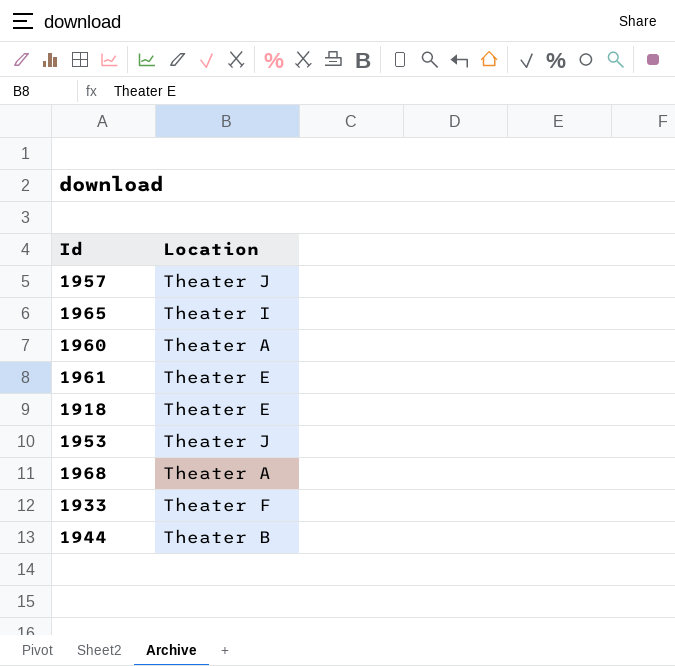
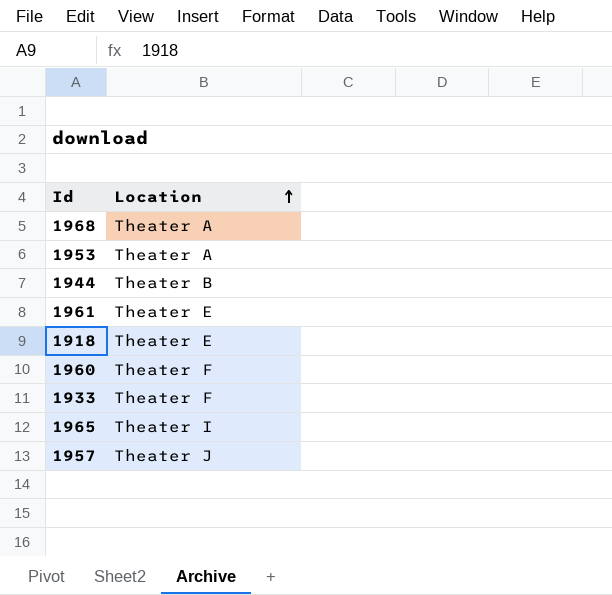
row order: none -> Location ascending
1953 | Location: Theater J -> Theater A
1960 | Location: Theater A -> Theater F

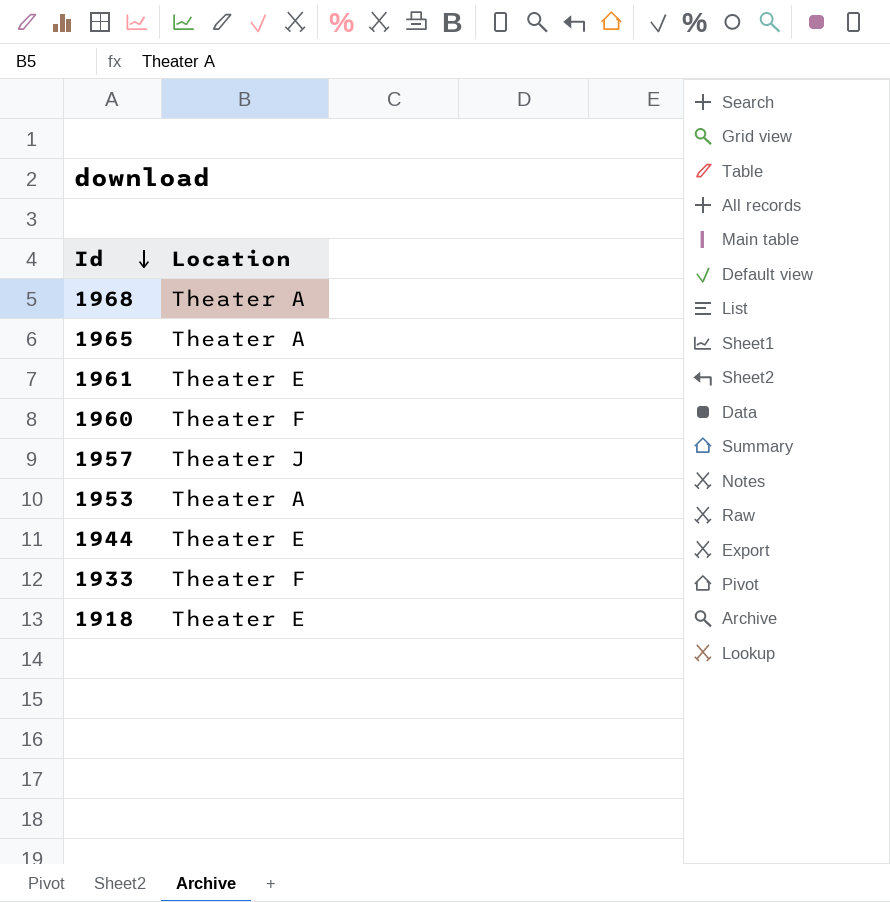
row order: Location ascending -> Id descending
1965 | Location: Theater I -> Theater A
1944 | Location: Theater B -> Theater E

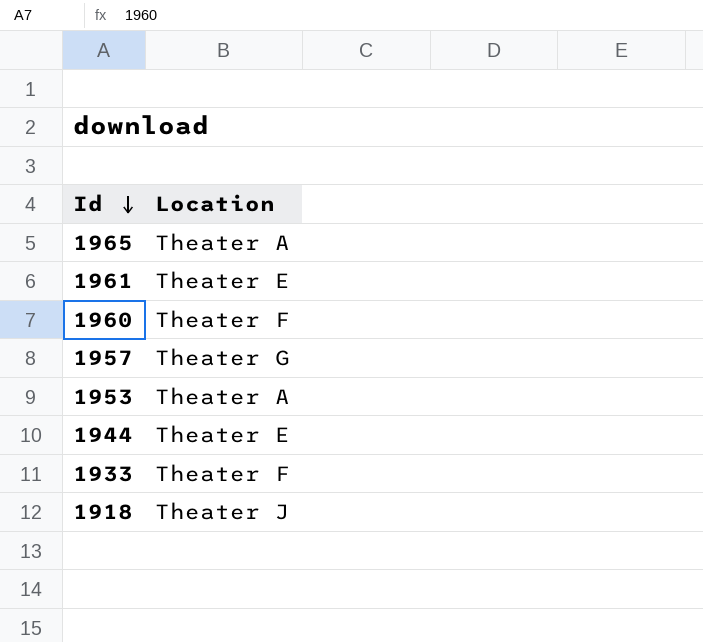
row 1968: Theater A -> none
1957 | Location: Theater J -> Theater G
1918 | Location: Theater E -> Theater J

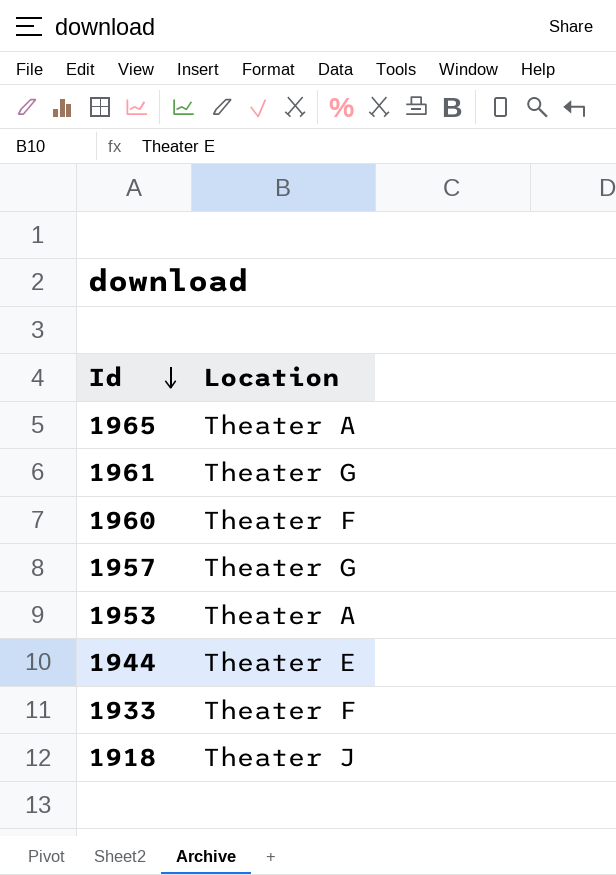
1961 | Location: Theater E -> Theater G

